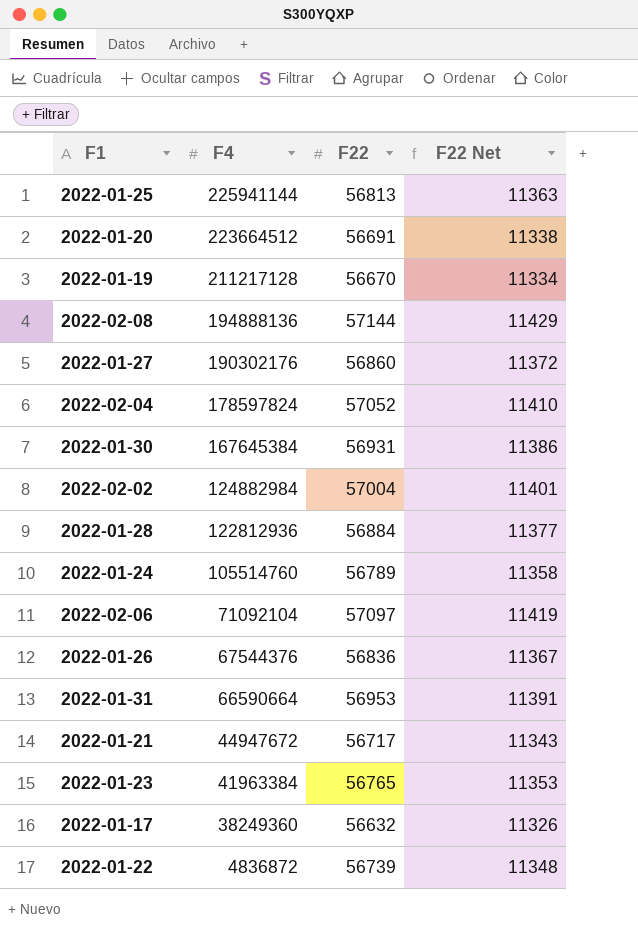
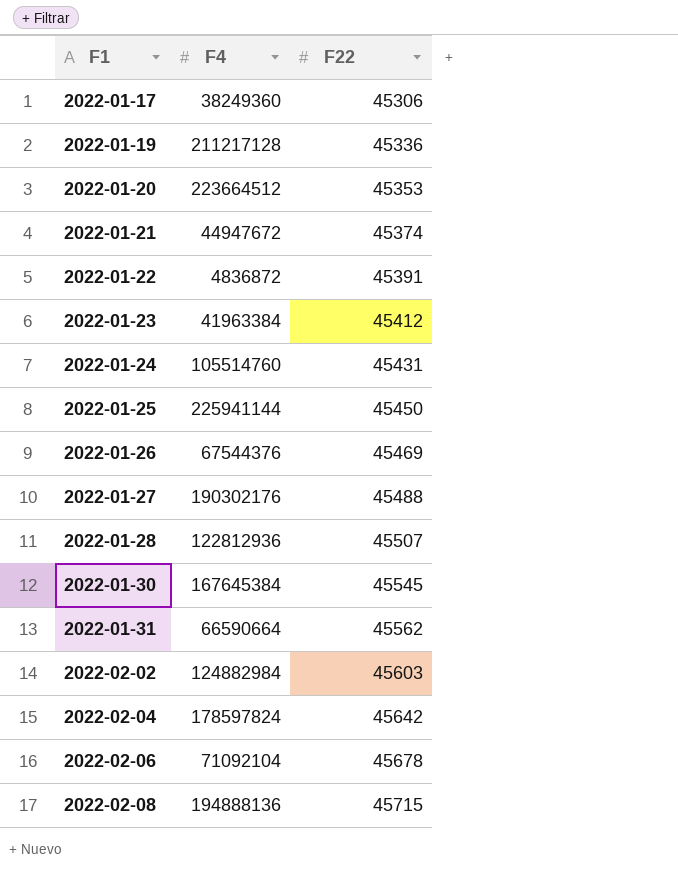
row order: F4 descending -> F1 ascending
column F22 Net | formula: [F22] * 0.2 -> none
2022-01-17 | F22: 56632 -> 45306
2022-01-19 | F22: 56670 -> 45336
2022-01-20 | F22: 56691 -> 45353
2022-01-21 | F22: 56717 -> 45374
2022-01-22 | F22: 56739 -> 45391
2022-01-23 | F22: 56765 -> 45412
2022-01-24 | F22: 56789 -> 45431
2022-01-25 | F22: 56813 -> 45450
2022-01-26 | F22: 56836 -> 45469
2022-01-27 | F22: 56860 -> 45488
2022-01-28 | F22: 56884 -> 45507
2022-01-30 | F22: 56931 -> 45545
2022-01-31 | F22: 56953 -> 45562
2022-02-02 | F22: 57004 -> 45603
2022-02-04 | F22: 57052 -> 45642
2022-02-06 | F22: 57097 -> 45678
2022-02-08 | F22: 57144 -> 45715

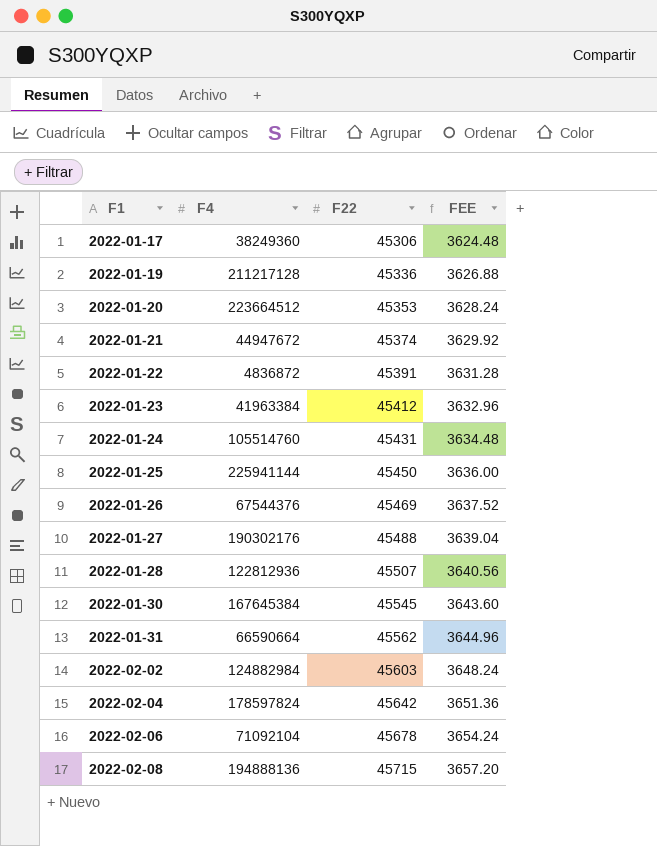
column FEE | formula: none -> [F22] * 0.08

